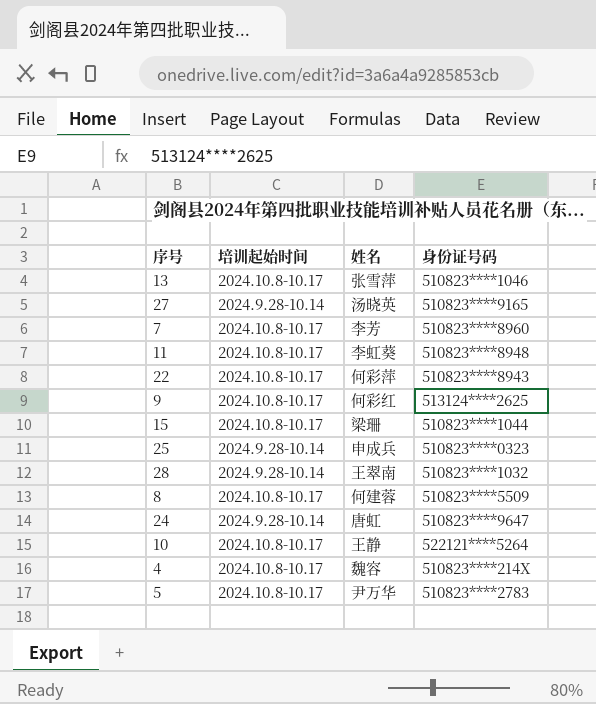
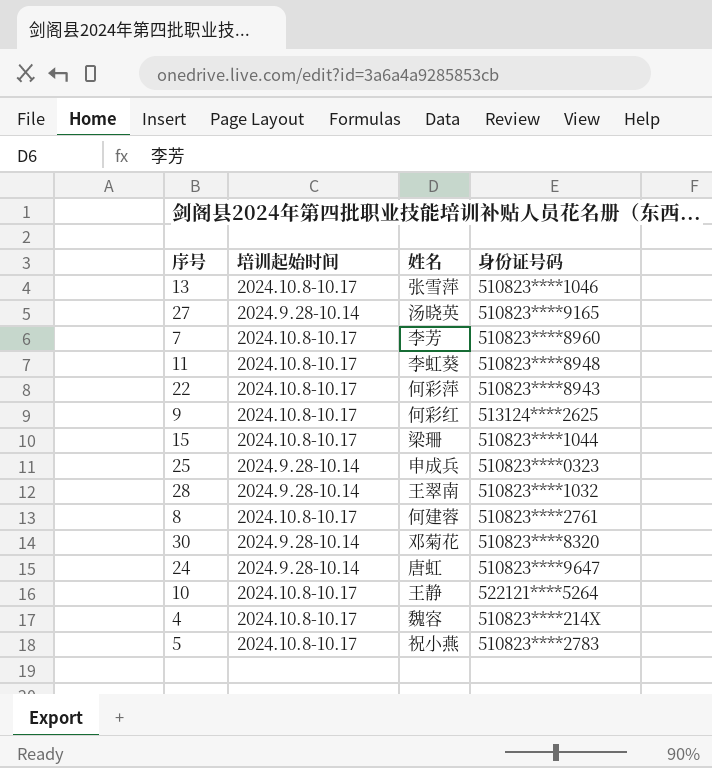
8 | 身份证号码: 510823****5509 -> 510823****2761
row 30: none -> 2024.9.28-10.14 | 邓菊花 | 510823****8320
5 | 姓名: 尹万华 -> 祝小燕

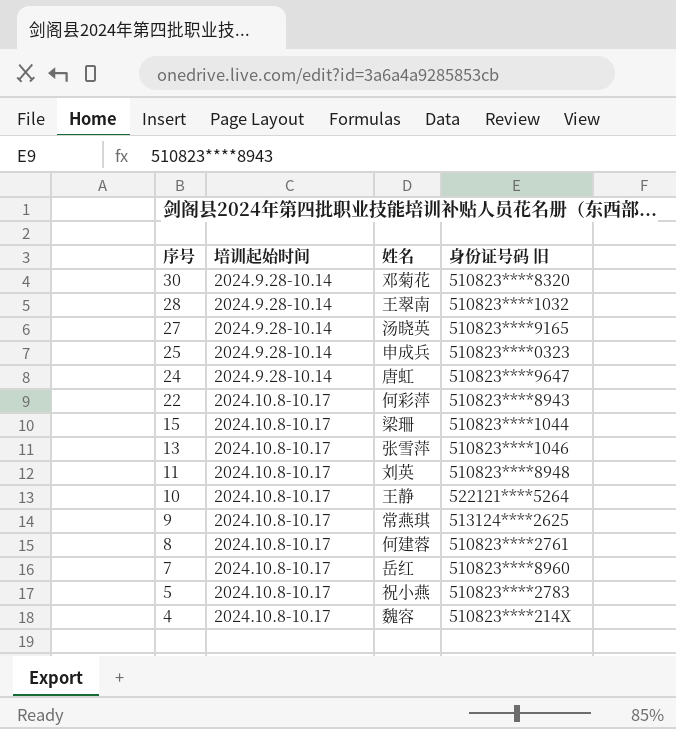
row order: none -> 序号 descending
column name: 身份证号码 -> 身份证号码 旧
11 | 姓名: 李虹葵 -> 刘英
9 | 姓名: 何彩红 -> 常燕琪
7 | 姓名: 李芳 -> 岳红

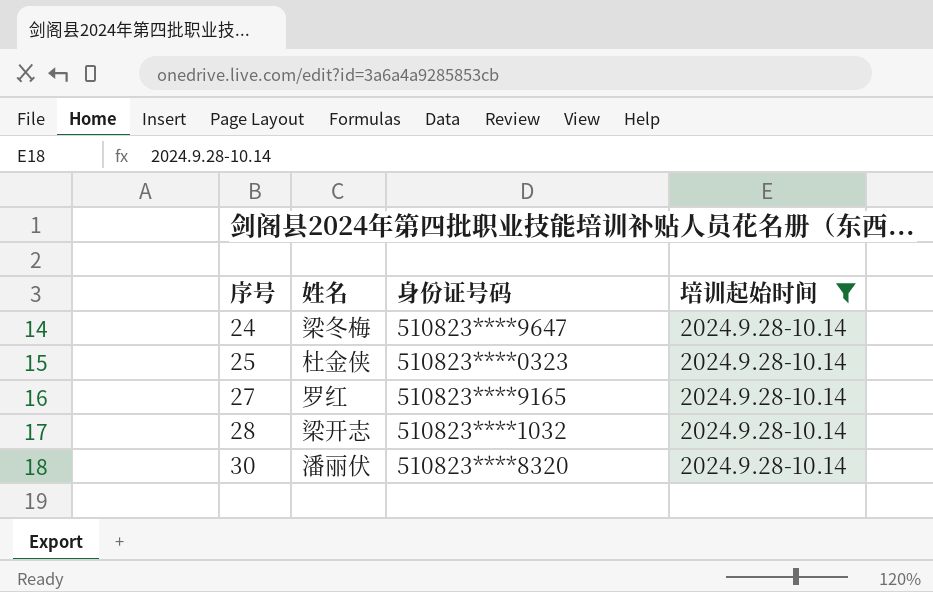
filter: none -> 培训起始时间 = 2024.9.28-10.14
row order: 序号 descending -> 序号 ascending
column name: 身份证号码 旧 -> 身份证号码
column 培训起始时间 | position: 2 -> 4
24 | 姓名: 唐虹 -> 梁冬梅
25 | 姓名: 申成兵 -> 杜金侠
27 | 姓名: 汤晓英 -> 罗红
28 | 姓名: 王翠南 -> 梁开志
30 | 姓名: 邓菊花 -> 潘丽伏

